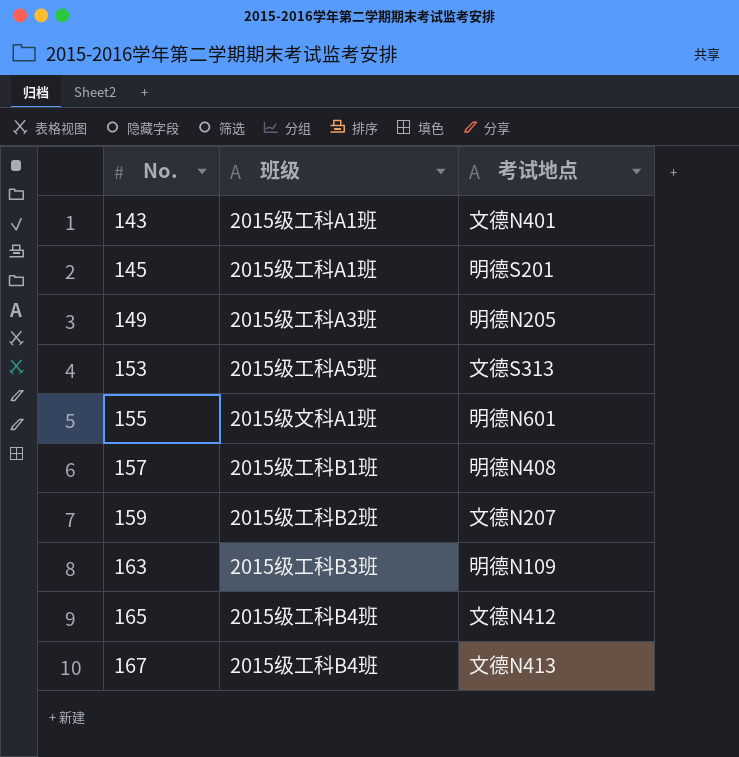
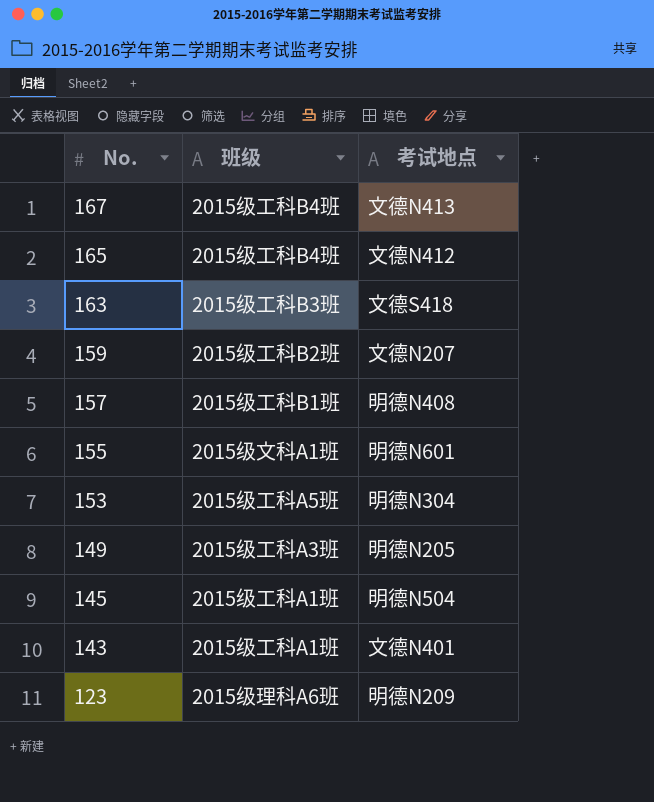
row order: No. ascending -> No. descending
163 | 考试地点: 明德N109 -> 文德S418
153 | 考试地点: 文德S313 -> 明德N304
145 | 考试地点: 明德S201 -> 明德N504
row 123: none -> 2015级理科A6班 | 明德N209

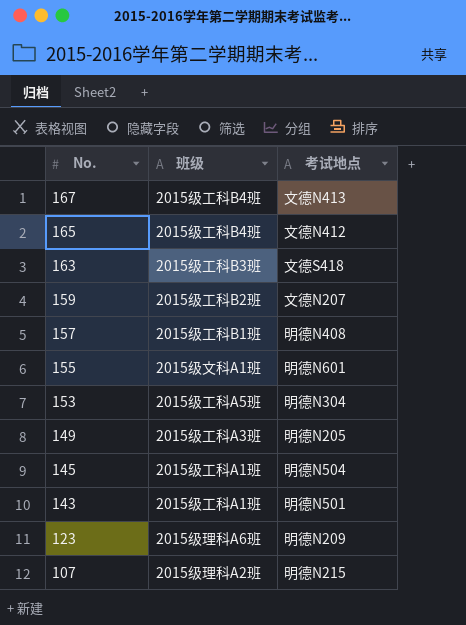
143 | 考试地点: 文德N401 -> 明德N501
row 107: none -> 2015级理科A2班 | 明德N215

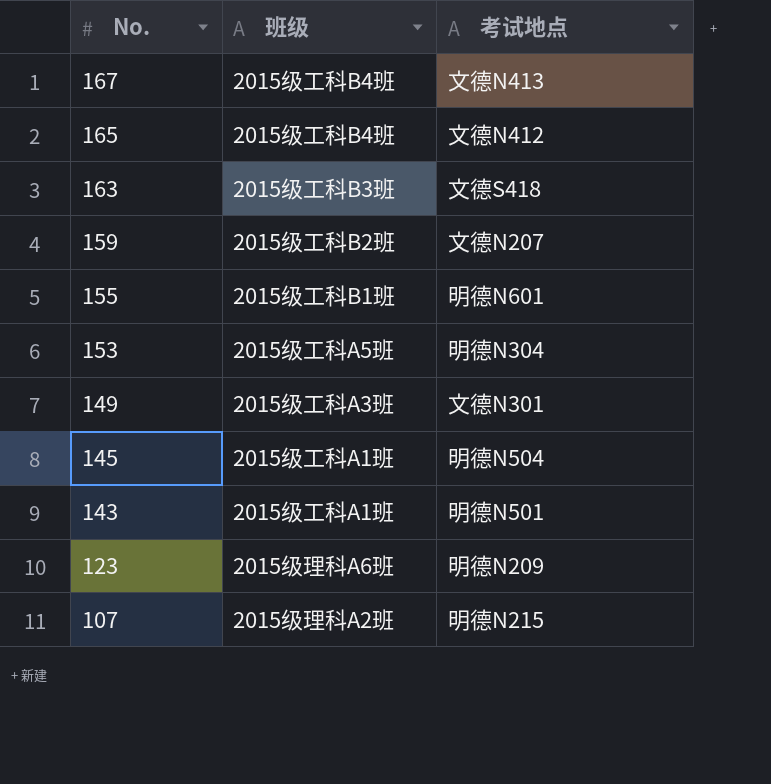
row 157: 2015级工科B1班 | 明德N408 -> none
155 | 班级: 2015级文科A1班 -> 2015级工科B1班
149 | 考试地点: 明德N205 -> 文德N301

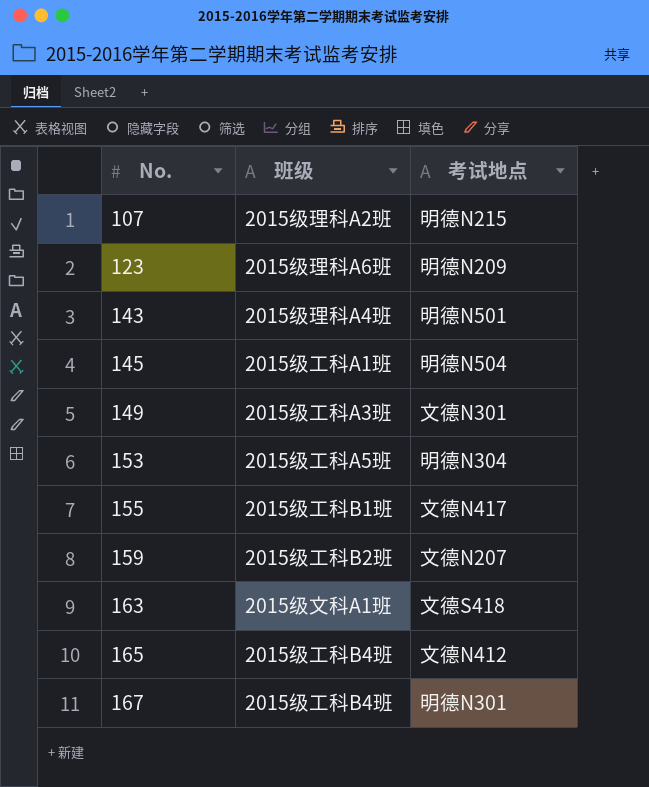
row order: No. descending -> No. ascending
143 | 班级: 2015级工科A1班 -> 2015级理科A4班
155 | 考试地点: 明德N601 -> 文德N417
163 | 班级: 2015级工科B3班 -> 2015级文科A1班
167 | 考试地点: 文德N413 -> 明德N301

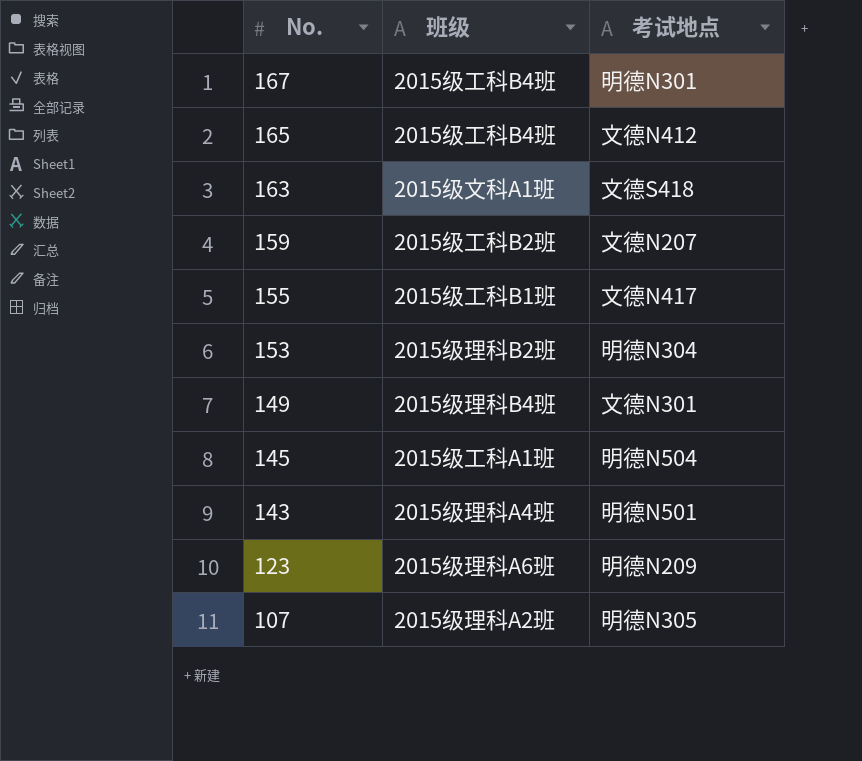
row order: No. ascending -> No. descending
153 | 班级: 2015级工科A5班 -> 2015级理科B2班
149 | 班级: 2015级工科A3班 -> 2015级理科B4班
107 | 考试地点: 明德N215 -> 明德N305

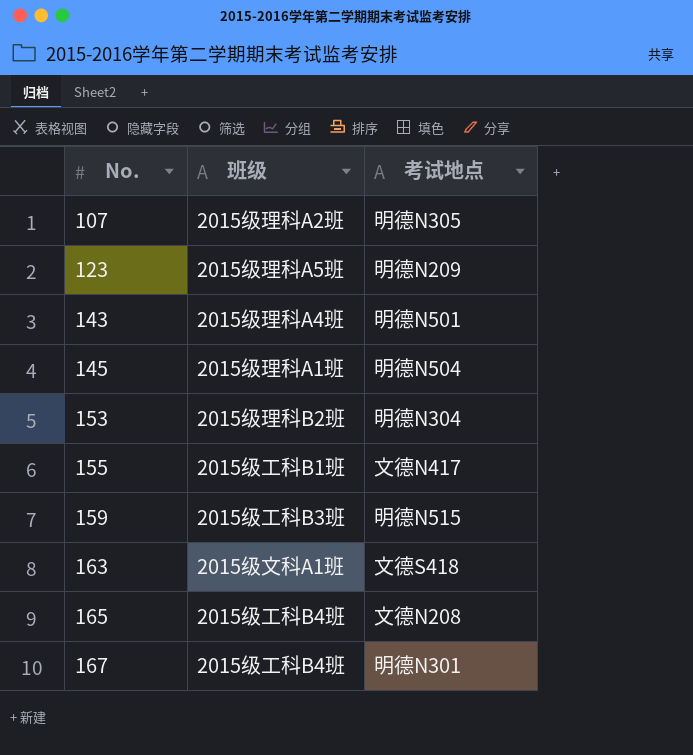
row order: No. descending -> No. ascending
row 149: 2015级理科B4班 | 文德N301 -> none
123 | 班级: 2015级理科A6班 -> 2015级理科A5班
145 | 班级: 2015级工科A1班 -> 2015级理科A1班
159 | 班级: 2015级工科B2班 -> 2015级工科B3班
159 | 考试地点: 文德N207 -> 明德N515
165 | 考试地点: 文德N412 -> 文德N208

